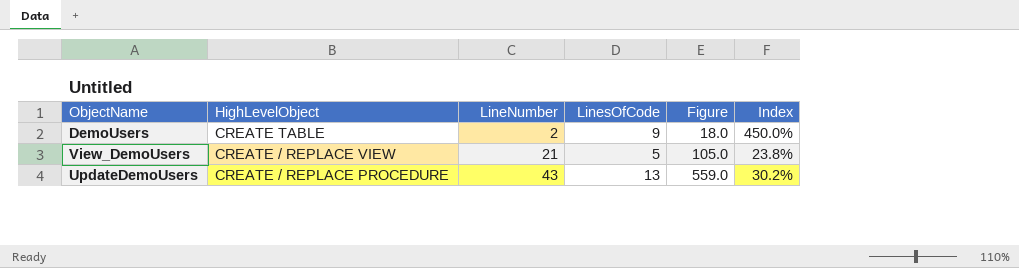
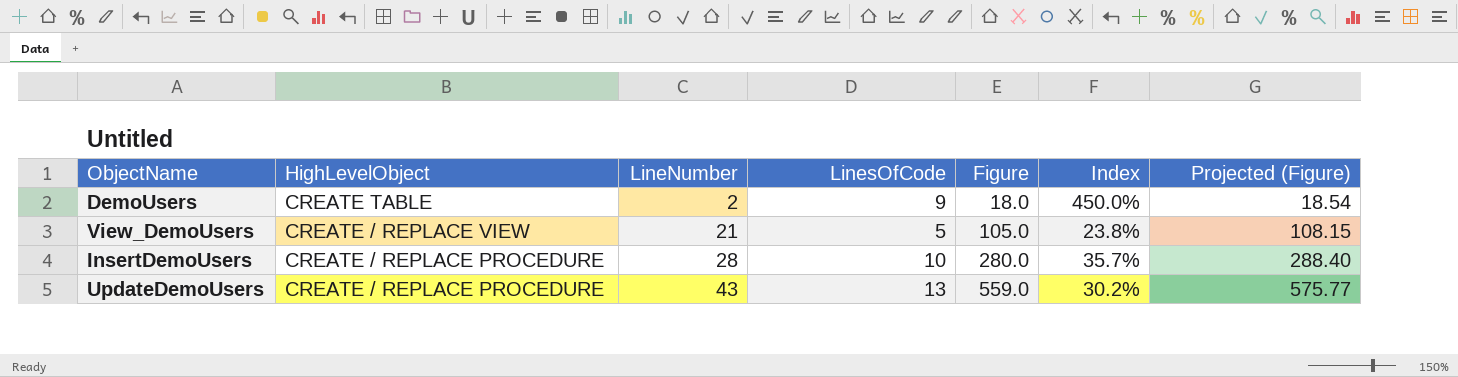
column Projected (Figure) | formula: none -> [Figure] * 1.03
row InsertDemoUsers: none -> CREATE / REPLACE PROCEDURE | 28 | 10 | 280.0 | 35.7% | 288.40

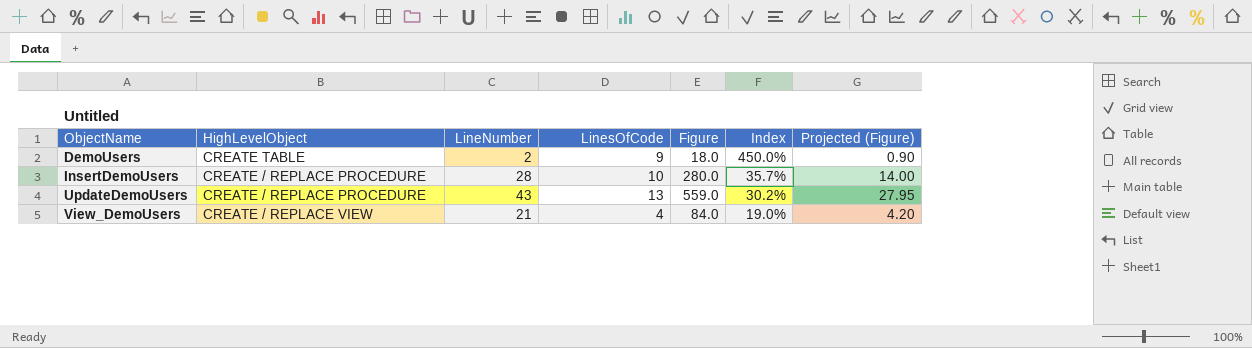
row order: HighLevelObject descending -> ObjectName ascending
column Projected (Figure) | formula: [Figure] * 1.03 -> [Figure] * 0.05
View_DemoUsers | LinesOfCode: 5 -> 4
View_DemoUsers | Figure: 105.0 -> 84.0
View_DemoUsers | Index: 23.8% -> 19.0%

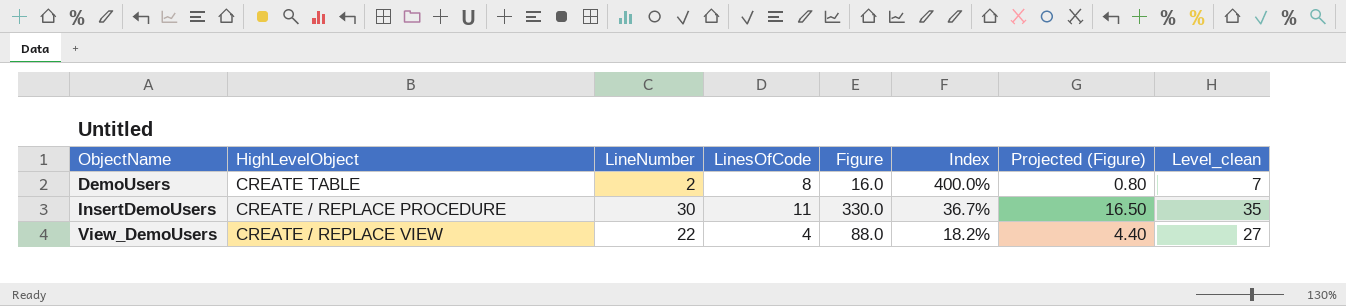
column Level_clean | formula: none -> [LineNumber] + 5
row UpdateDemoUsers: CREATE / REPLACE PROCEDURE | 43 | 13 | 559.0 | 30.2% | 27.95 -> none
DemoUsers | LinesOfCode: 9 -> 8
DemoUsers | Figure: 18.0 -> 16.0
DemoUsers | Index: 450.0% -> 400.0%
DemoUsers | Projected (Figure): 0.90 -> 0.80
InsertDemoUsers | LineNumber: 28 -> 30
InsertDemoUsers | LinesOfCode: 10 -> 11
InsertDemoUsers | Figure: 280.0 -> 330.0
InsertDemoUsers | Index: 35.7% -> 36.7%
InsertDemoUsers | Projected (Figure): 14.00 -> 16.50
View_DemoUsers | LineNumber: 21 -> 22
View_DemoUsers | Figure: 84.0 -> 88.0
View_DemoUsers | Index: 19.0% -> 18.2%
View_DemoUsers | Projected (Figure): 4.20 -> 4.40

